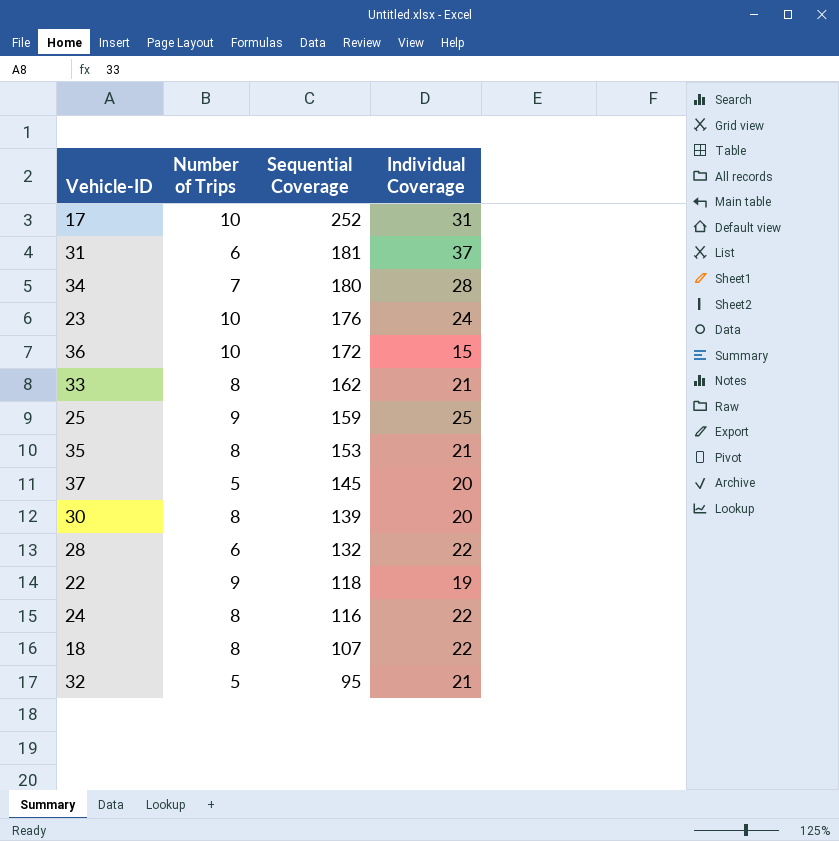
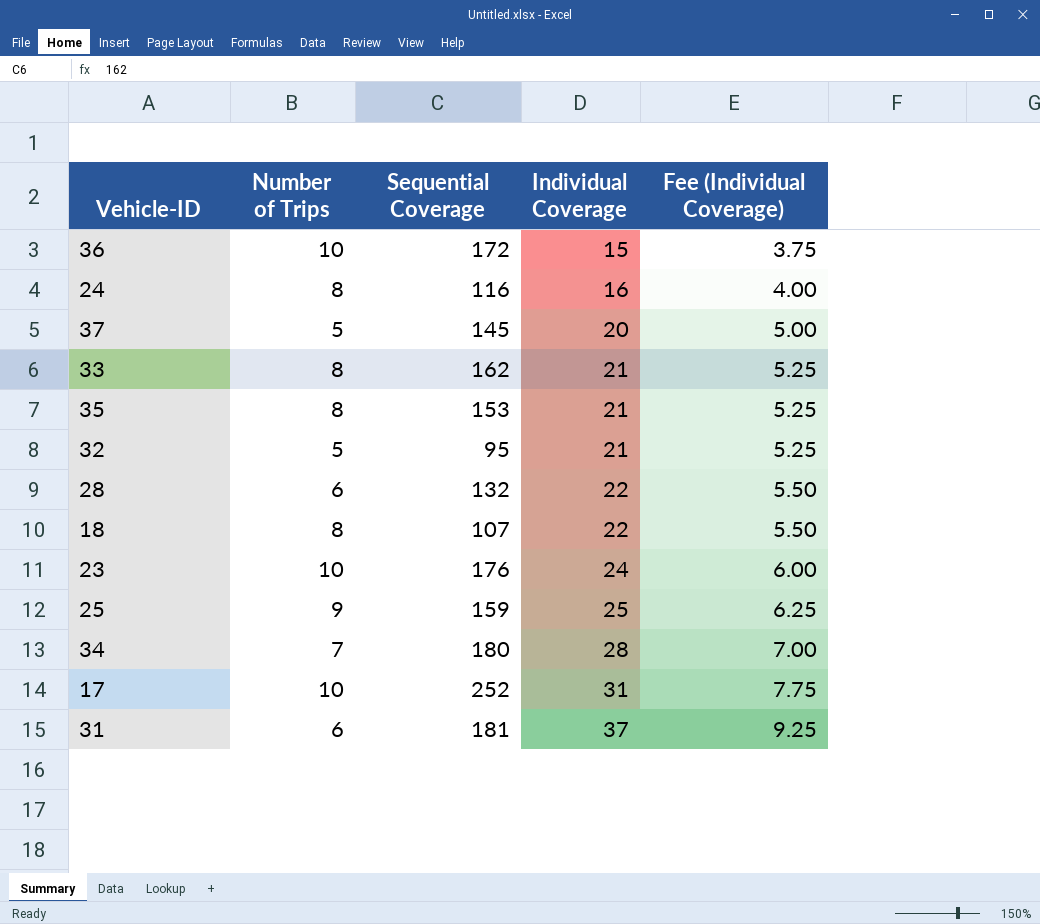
row order: Sequential Coverage descending -> Individual Coverage ascending
column Fee (Individual Coverage) | formula: none -> [Individual Coverage] * 0.25
row 30: 8 | 139 | 20 -> none
row 22: 9 | 118 | 19 -> none
24 | Individual Coverage: 22 -> 16

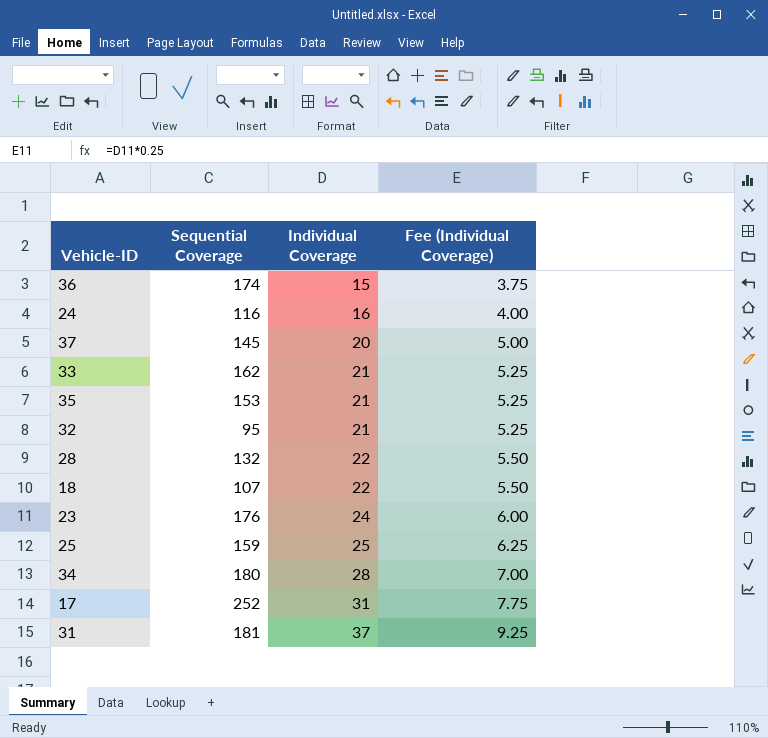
column Number of Trips | position: 2 -> none
36 | Sequential Coverage: 172 -> 174

